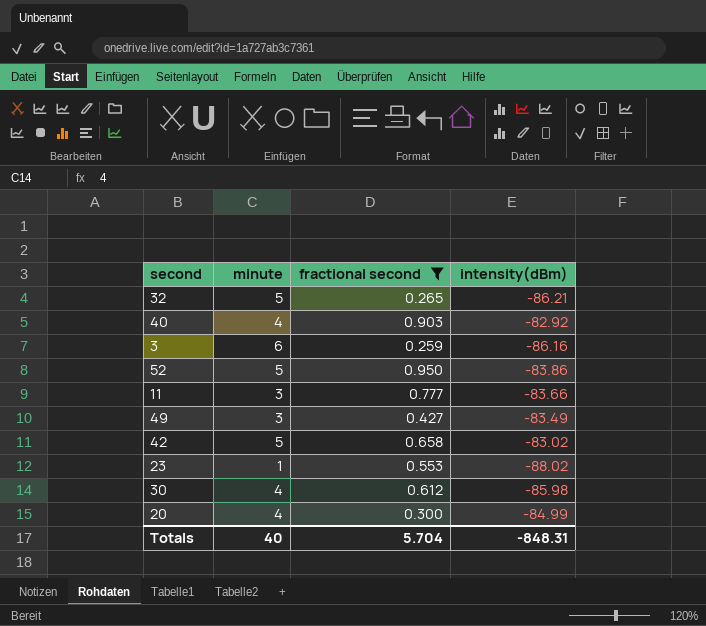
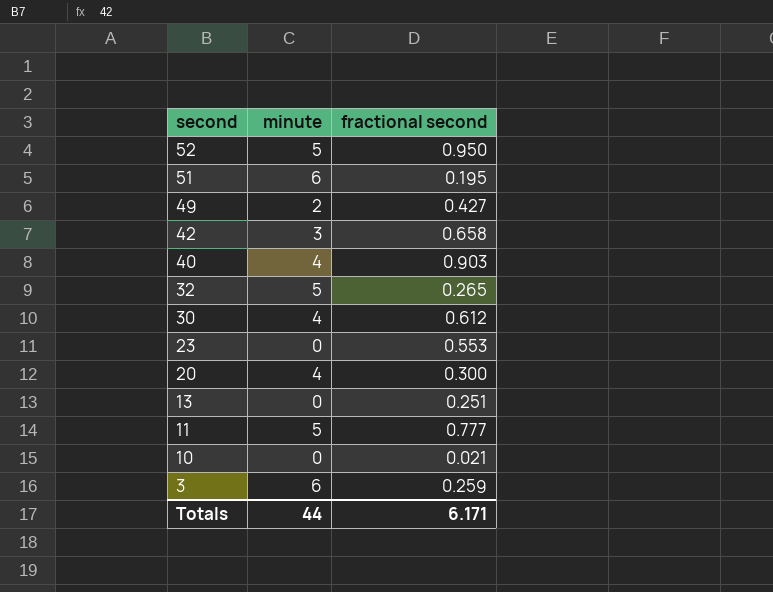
filter: fractional second >= 0.259 -> none
row order: none -> second descending
column intensity(dBm) | position: 4 -> none
49 | minute: 3 -> 2
42 | minute: 5 -> 3
23 | minute: 1 -> 0
11 | minute: 3 -> 5
Totals | minute: 40 -> 44
Totals | fractional second: 5.704 -> 6.171

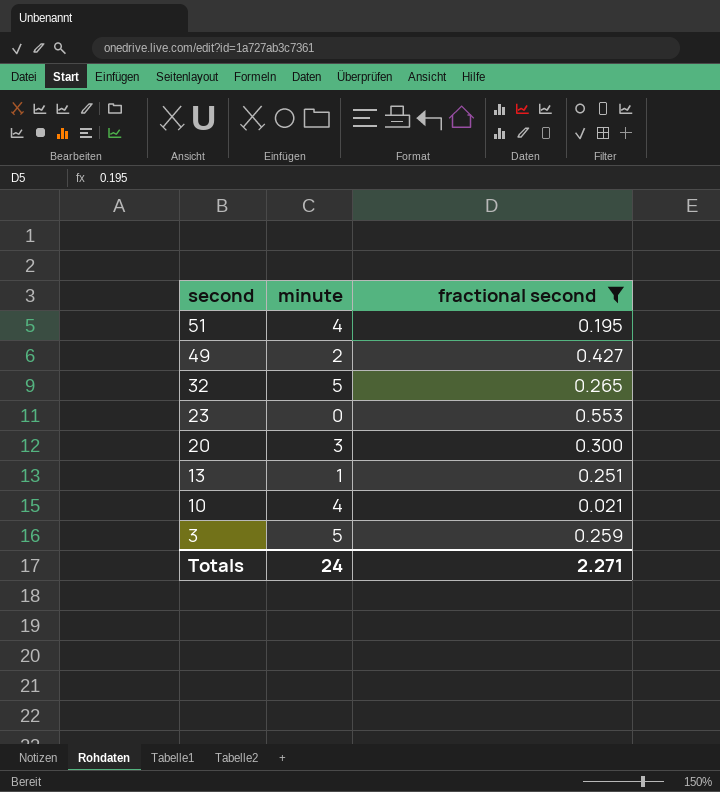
filter: none -> fractional second <= 0.553
51 | minute: 6 -> 4
20 | minute: 4 -> 3
13 | minute: 0 -> 1
10 | minute: 0 -> 4
3 | minute: 6 -> 5
Totals | minute: 44 -> 24
Totals | fractional second: 6.171 -> 2.271

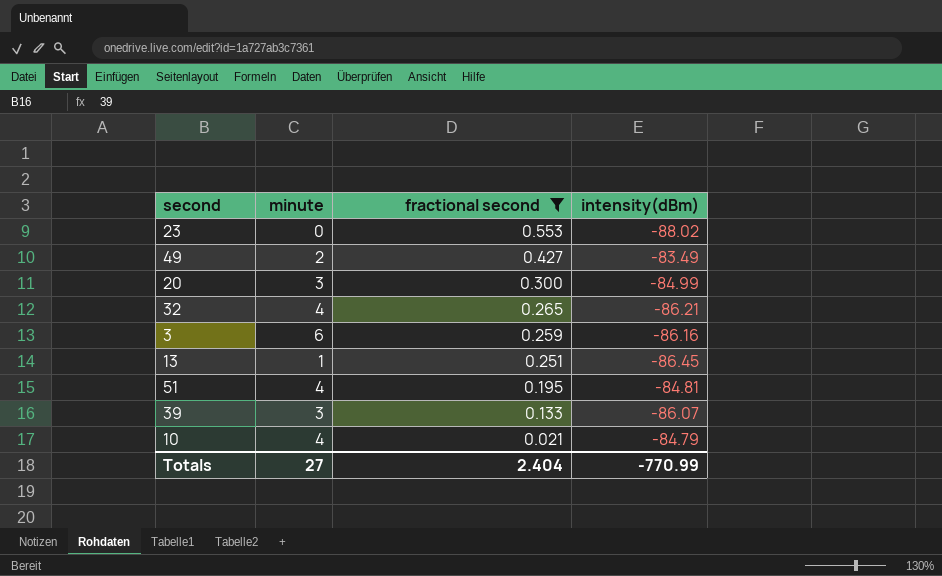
row order: second descending -> fractional second descending
column intensity(dBm) | position: none -> 4
32 | minute: 5 -> 4
3 | minute: 5 -> 6
row 39: none -> 3 | 0.133 | -86.07
Totals | minute: 24 -> 27
Totals | fractional second: 2.271 -> 2.404

